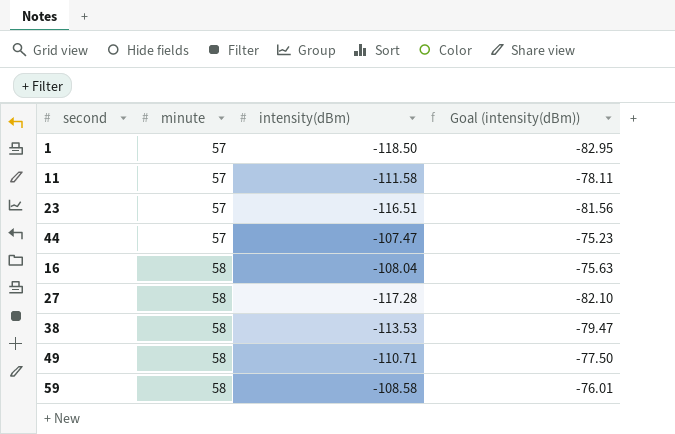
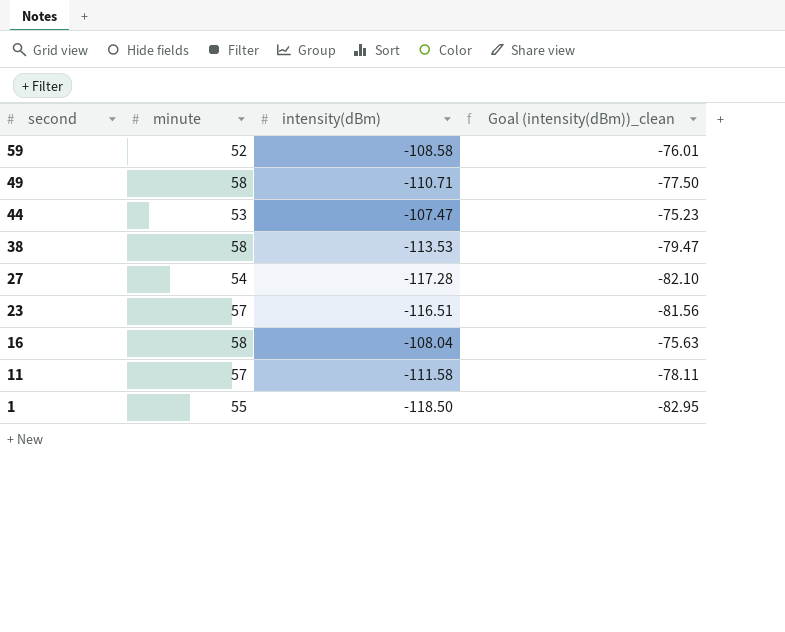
row order: minute ascending -> second descending
column name: Goal (intensity(dBm)) -> Goal (intensity(dBm))_clean
59 | minute: 58 -> 52
44 | minute: 57 -> 53
27 | minute: 58 -> 54
1 | minute: 57 -> 55

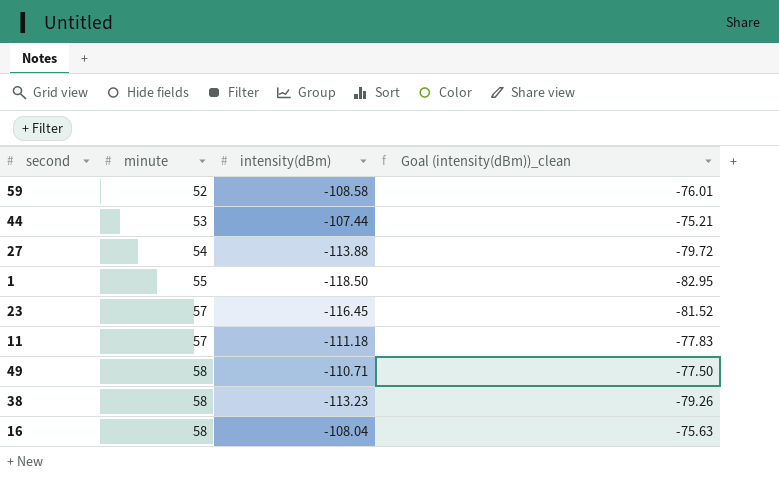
row order: second descending -> minute ascending
44 | intensity(dBm): -107.47 -> -107.44
44 | Goal (intensity(dBm))_clean: -75.23 -> -75.21
27 | intensity(dBm): -117.28 -> -113.88
27 | Goal (intensity(dBm))_clean: -82.10 -> -79.72
23 | intensity(dBm): -116.51 -> -116.45
23 | Goal (intensity(dBm))_clean: -81.56 -> -81.52
11 | intensity(dBm): -111.58 -> -111.18
11 | Goal (intensity(dBm))_clean: -78.11 -> -77.83
38 | intensity(dBm): -113.53 -> -113.23
38 | Goal (intensity(dBm))_clean: -79.47 -> -79.26

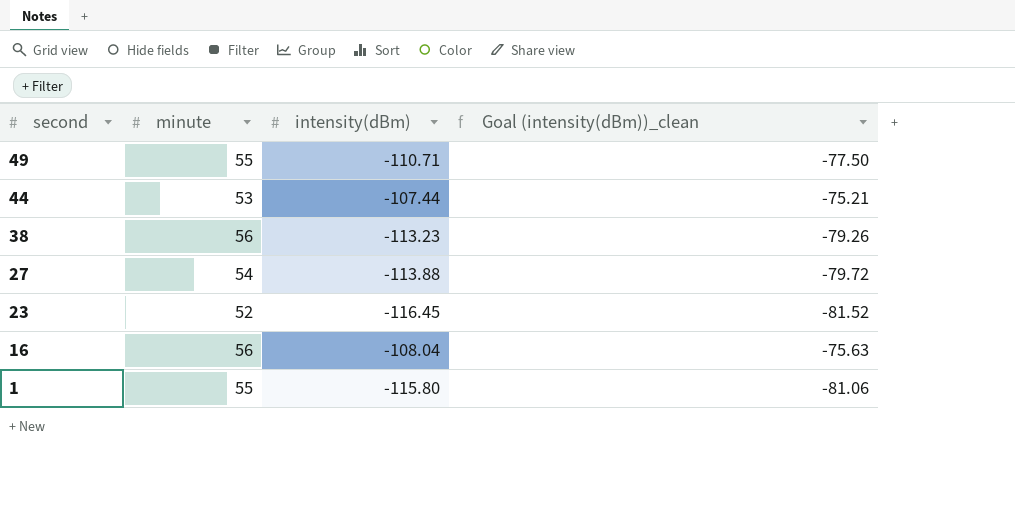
row order: minute ascending -> second descending
row 59: 52 | -108.58 | -76.01 -> none
row 11: 57 | -111.18 | -77.83 -> none
49 | minute: 58 -> 55
38 | minute: 58 -> 56
23 | minute: 57 -> 52
16 | minute: 58 -> 56
1 | intensity(dBm): -118.50 -> -115.80
1 | Goal (intensity(dBm))_clean: -82.95 -> -81.06

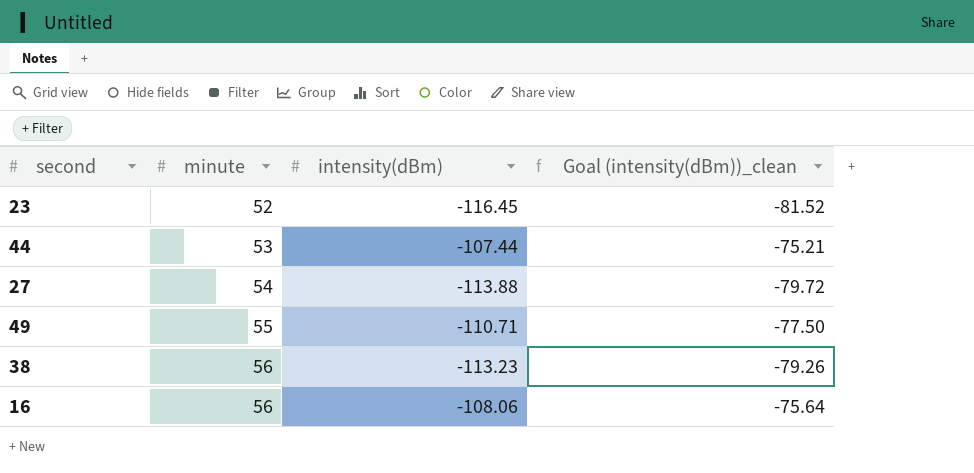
row order: second descending -> minute ascending
row 1: 55 | -115.80 | -81.06 -> none
16 | intensity(dBm): -108.04 -> -108.06
16 | Goal (intensity(dBm))_clean: -75.63 -> -75.64

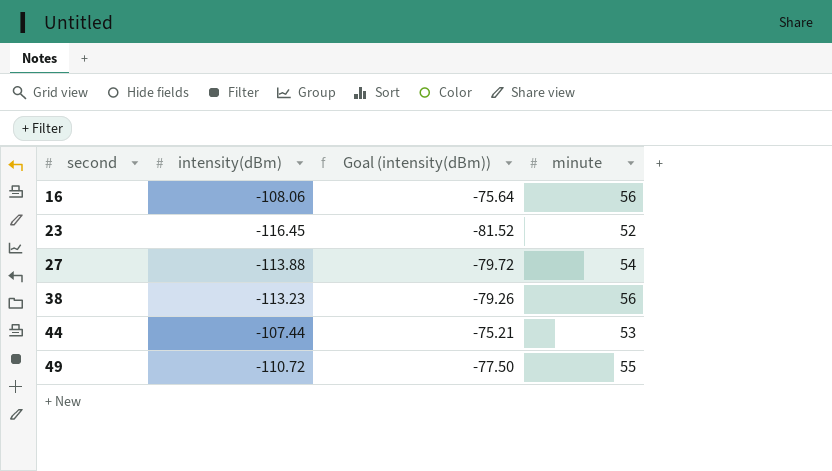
row order: minute ascending -> second ascending
column name: Goal (intensity(dBm))_clean -> Goal (intensity(dBm))
column minute | position: 2 -> 4
49 | intensity(dBm): -110.71 -> -110.72

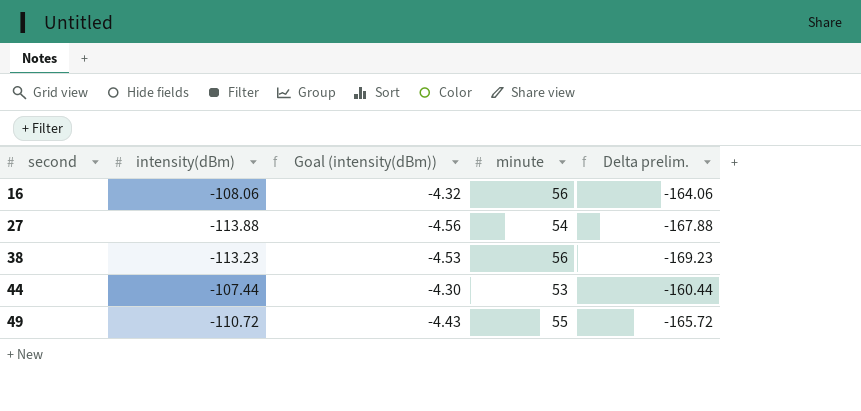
column Goal (intensity(dBm)) | formula: [intensity(dBm)] * 0.7 -> [intensity(dBm)] * 0.04
column Delta prelim. | formula: none -> [intensity(dBm)] - [minute]
row 23: -116.45 | -81.52 | 52 -> none

